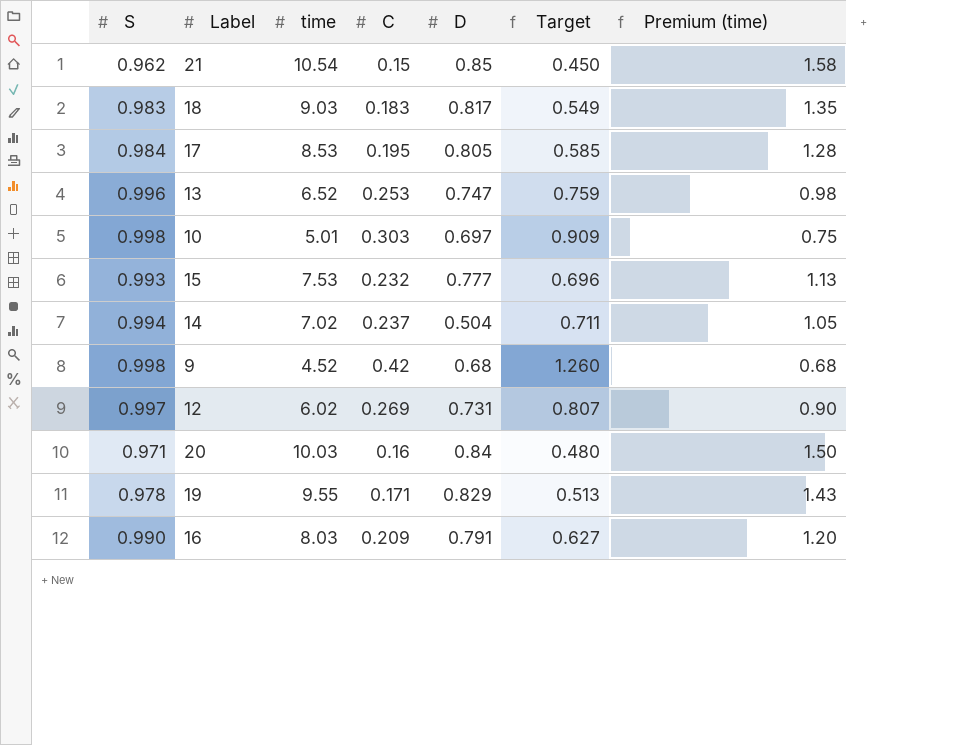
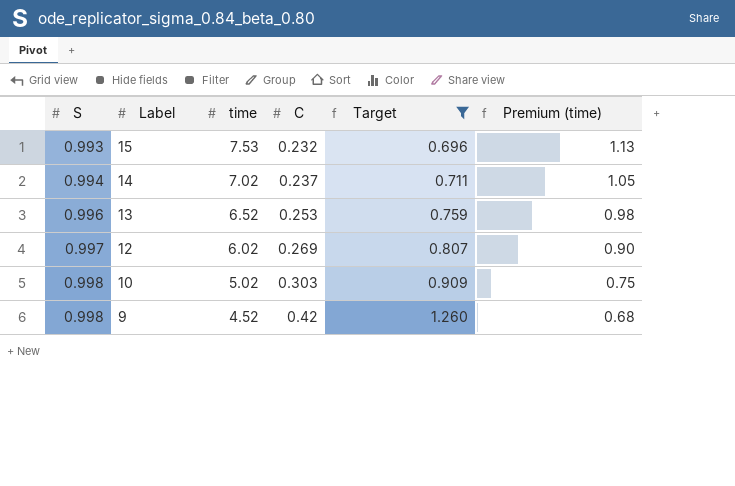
filter: none -> Target >= 0.696
row order: none -> S ascending
column D | position: 5 -> none
10 | time: 5.01 -> 5.02

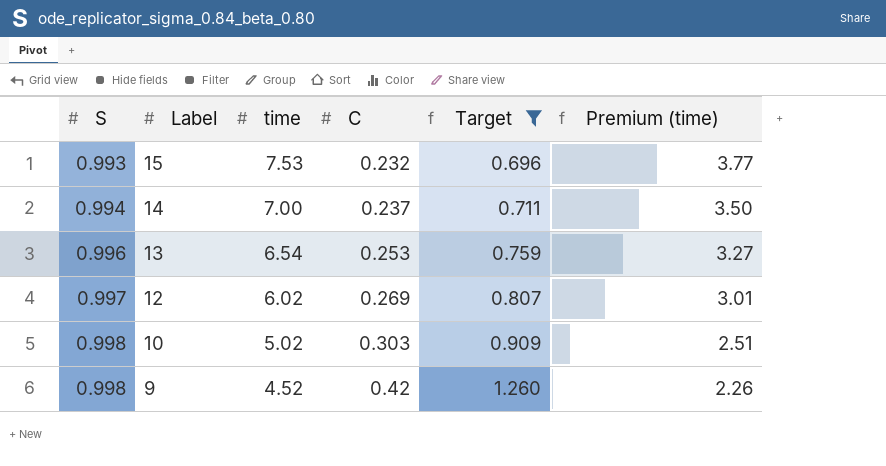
column Premium (time) | formula: [time] * 0.15 -> [time] * 0.5
14 | time: 7.02 -> 7.00
13 | time: 6.52 -> 6.54

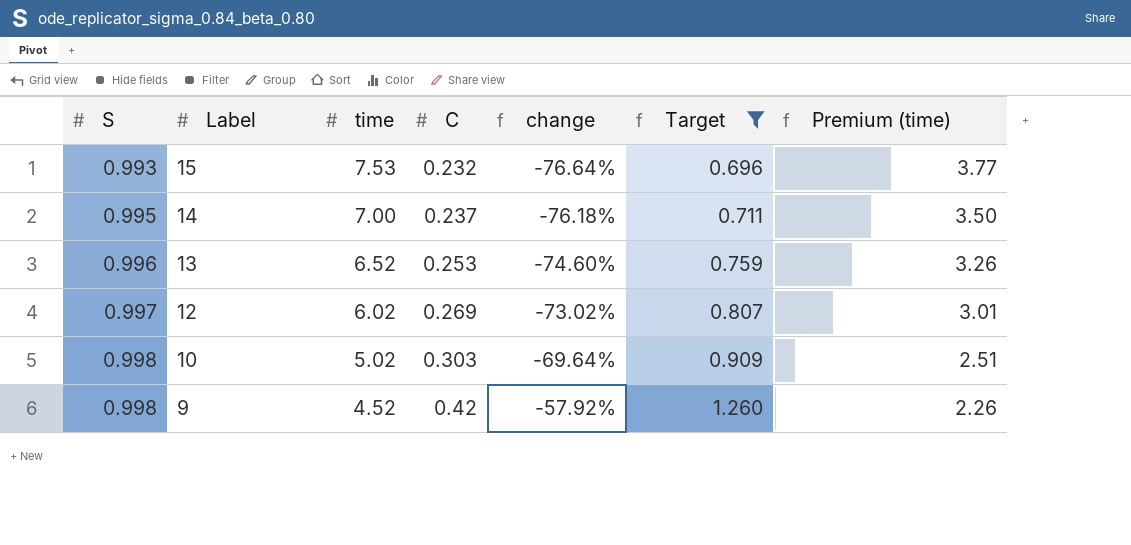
column change | formula: none -> ([C] - [S]) / [S]
14 | S: 0.994 -> 0.995
13 | time: 6.54 -> 6.52
13 | Premium (time): 3.27 -> 3.26

